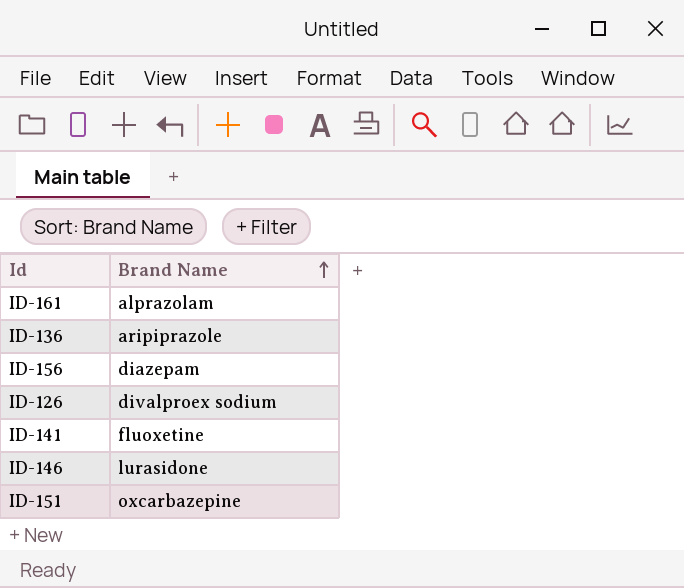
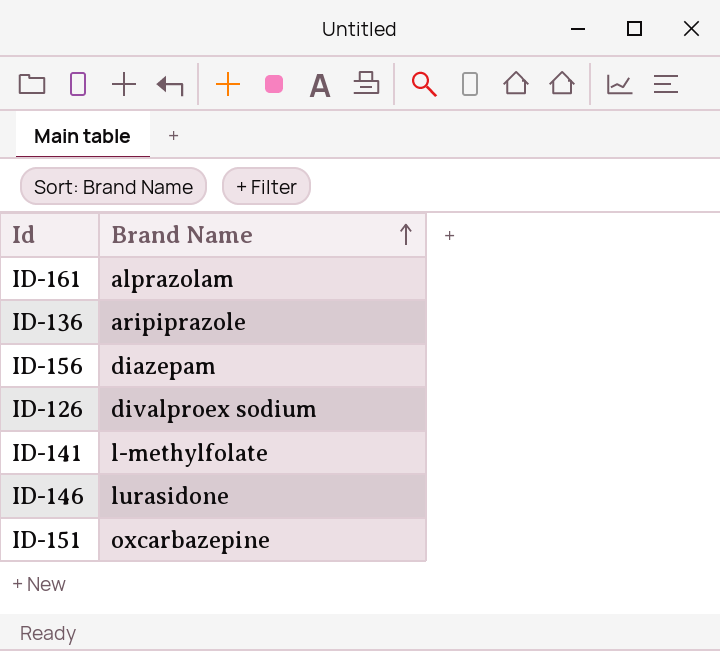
ID-141 | Brand Name: fluoxetine -> l-methylfolate

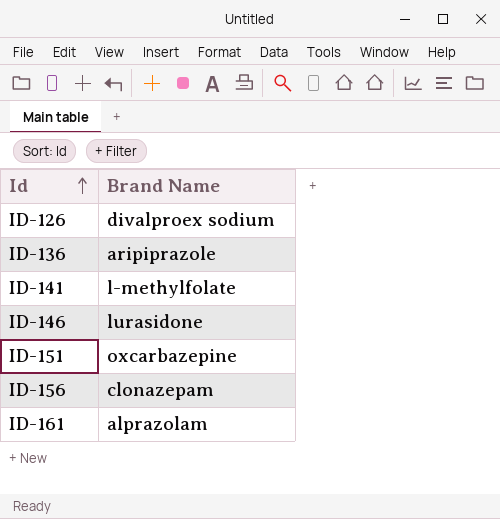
row order: Brand Name ascending -> Id ascending
ID-156 | Brand Name: diazepam -> clonazepam

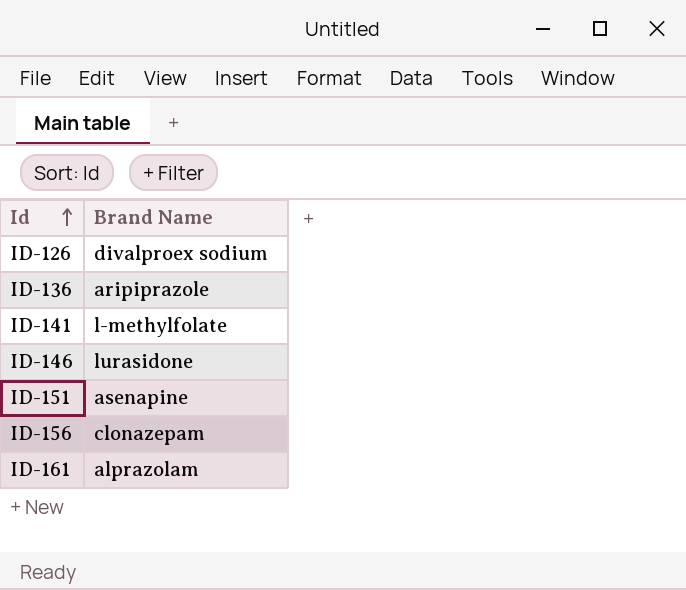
ID-151 | Brand Name: oxcarbazepine -> asenapine

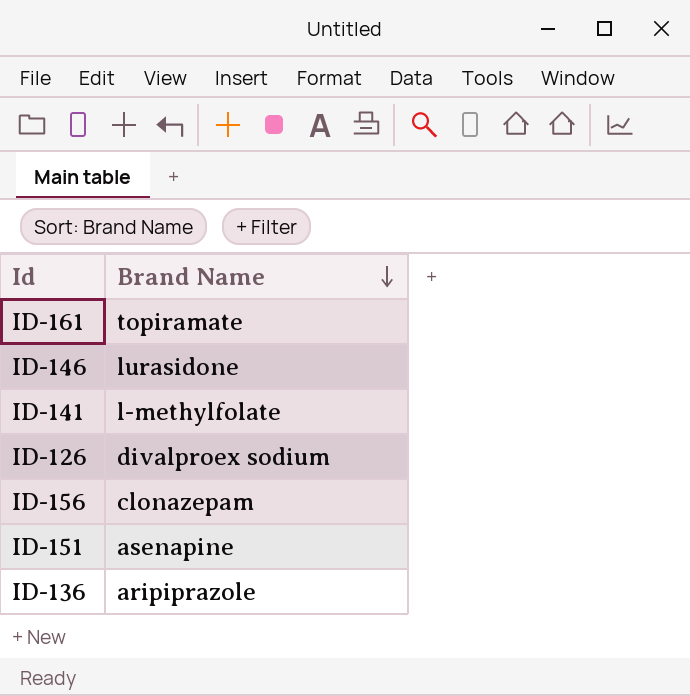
row order: Id ascending -> Brand Name descending
ID-161 | Brand Name: alprazolam -> topiramate

